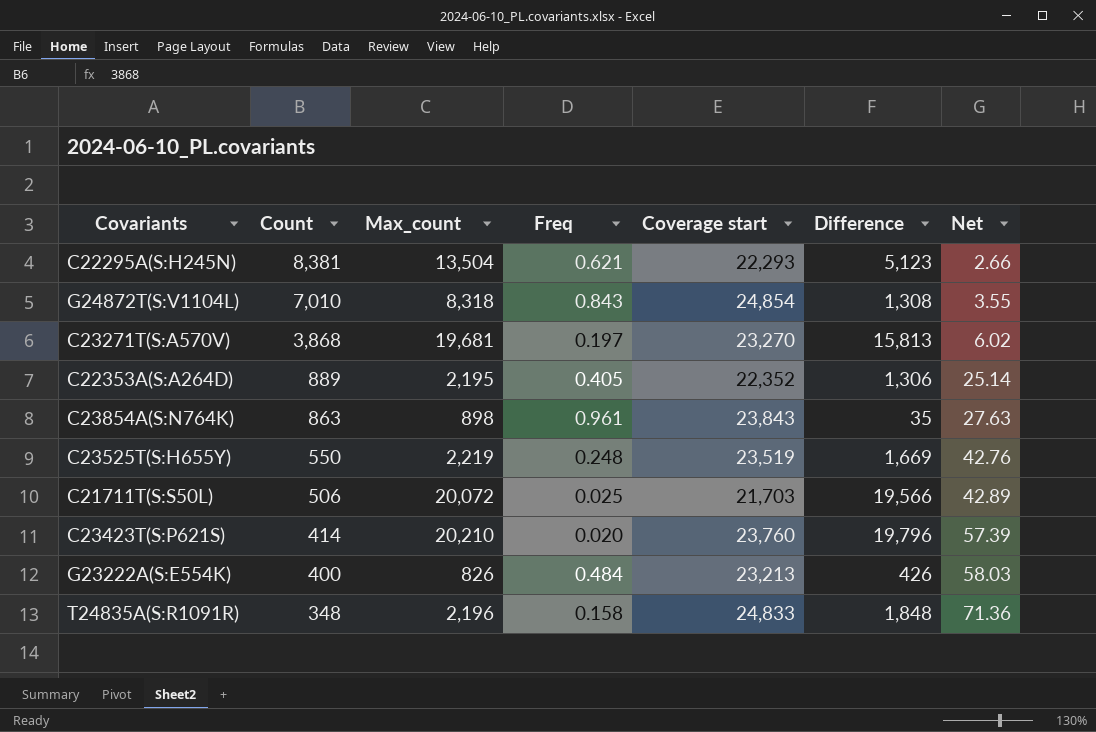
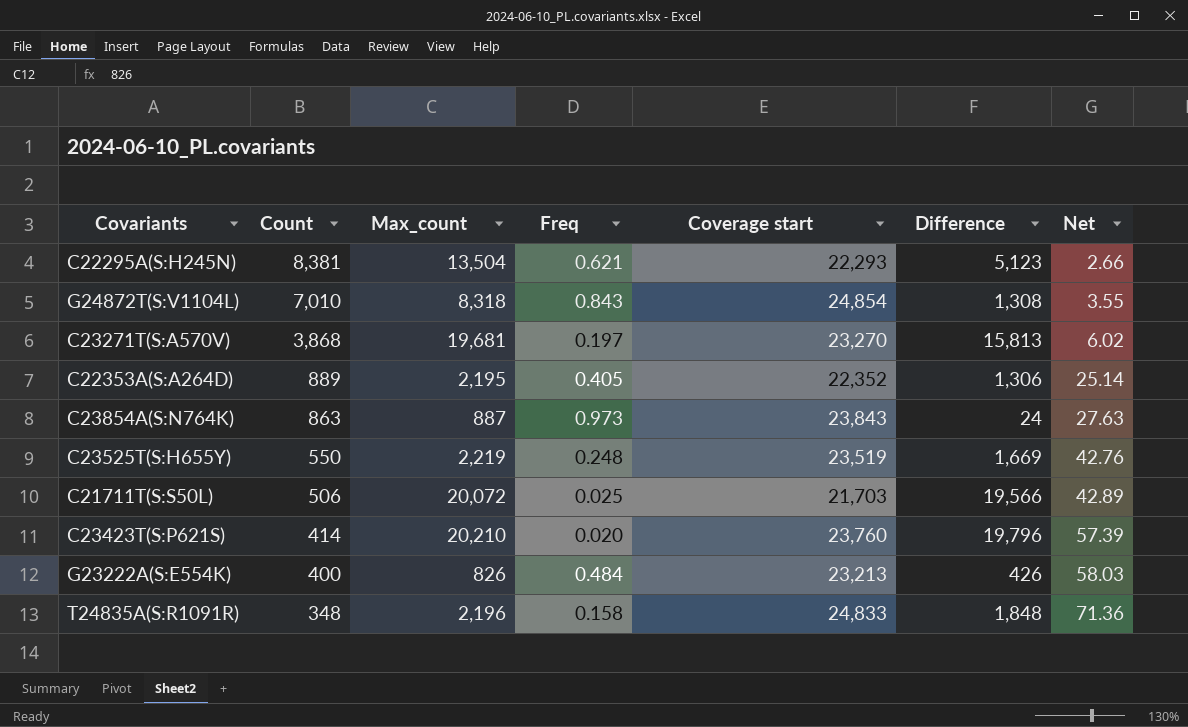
C23854A(S:N764K) | Max_count: 898 -> 887
C23854A(S:N764K) | Freq: 0.961 -> 0.973
C23854A(S:N764K) | Difference: 35 -> 24

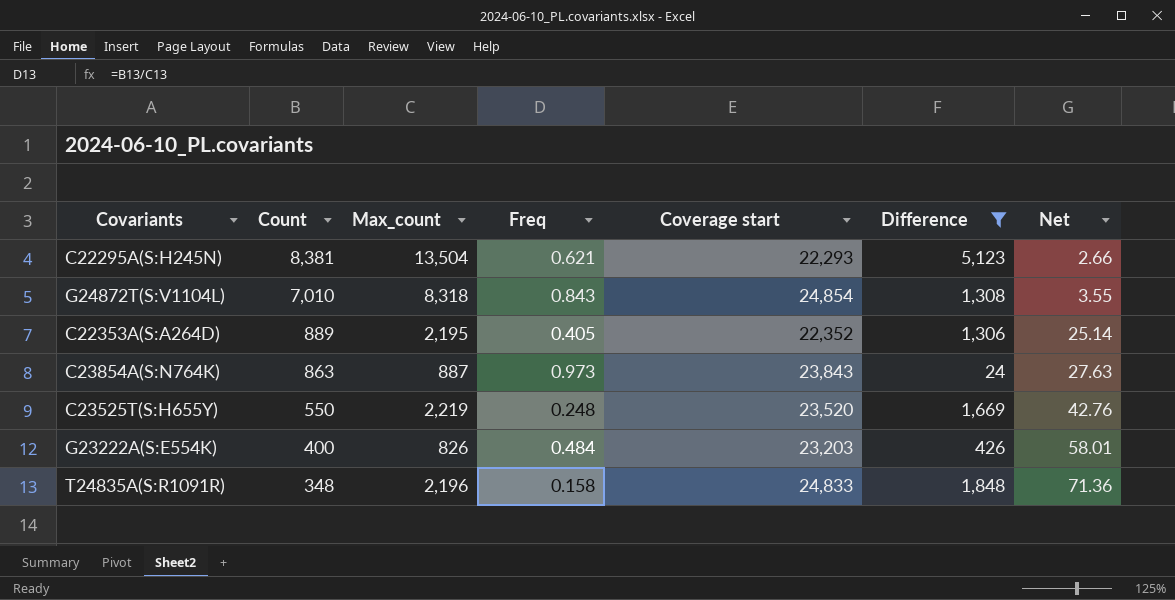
filter: none -> Difference <= 5,123
C23525T(S:H655Y) | Coverage start: 23,519 -> 23,520
G23222A(S:E554K) | Coverage start: 23,213 -> 23,203
G23222A(S:E554K) | Net: 58.03 -> 58.01

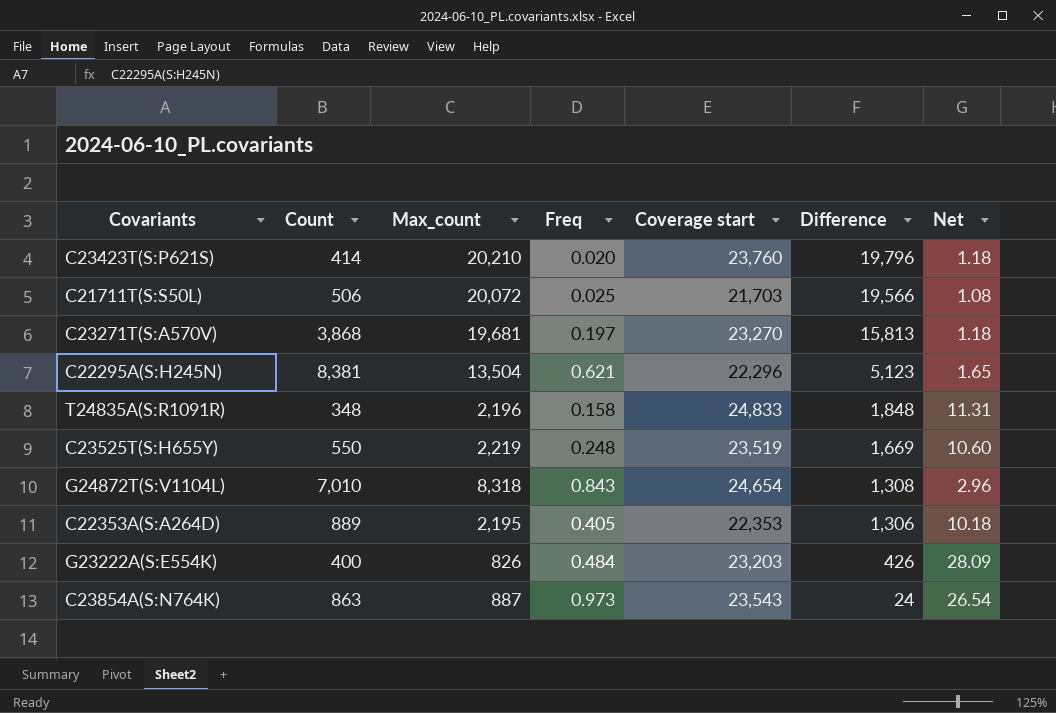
filter: Difference <= 5,123 -> none
row order: Count descending -> Difference descending
column Net | formula: [Coverage start] / [Count] -> [Coverage start] / [Max_count]
C22295A(S:H245N) | Coverage start: 22,293 -> 22,296
C23525T(S:H655Y) | Coverage start: 23,520 -> 23,519
G24872T(S:V1104L) | Coverage start: 24,854 -> 24,654
C22353A(S:A264D) | Coverage start: 22,352 -> 22,353
C23854A(S:N764K) | Coverage start: 23,843 -> 23,543

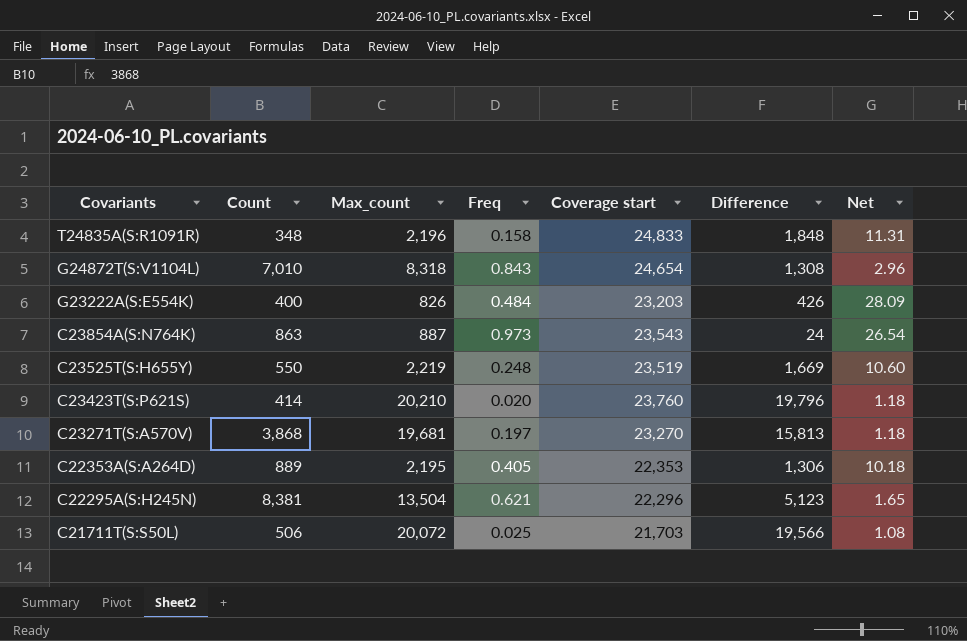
row order: Difference descending -> Covariants descending

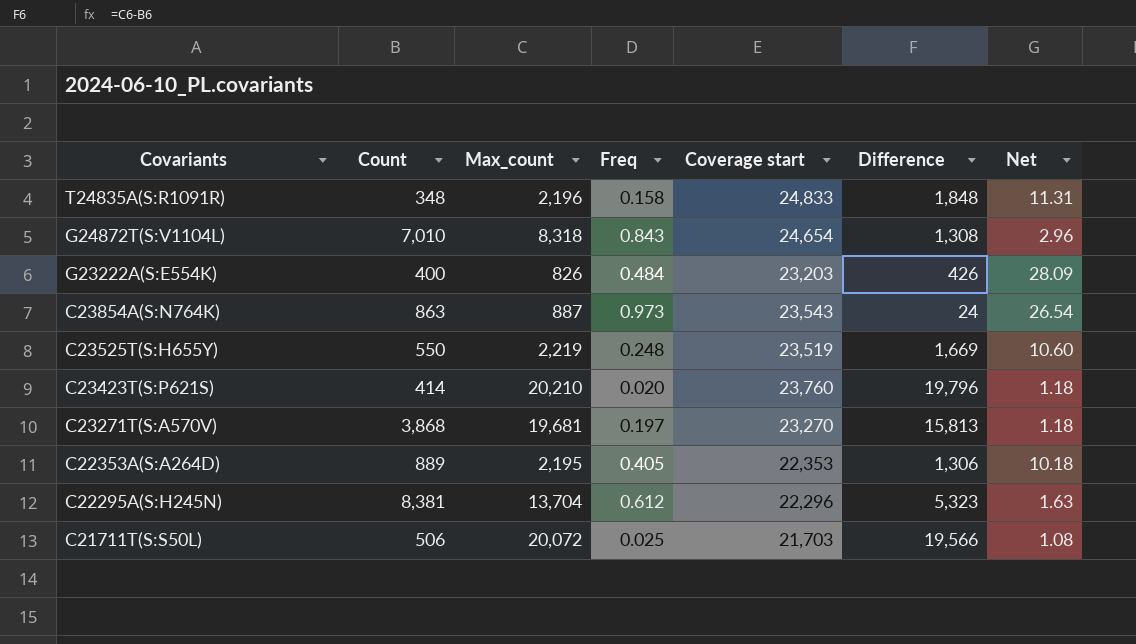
C22295A(S:H245N) | Max_count: 13,504 -> 13,704
C22295A(S:H245N) | Freq: 0.621 -> 0.612
C22295A(S:H245N) | Difference: 5,123 -> 5,323
C22295A(S:H245N) | Net: 1.65 -> 1.63

